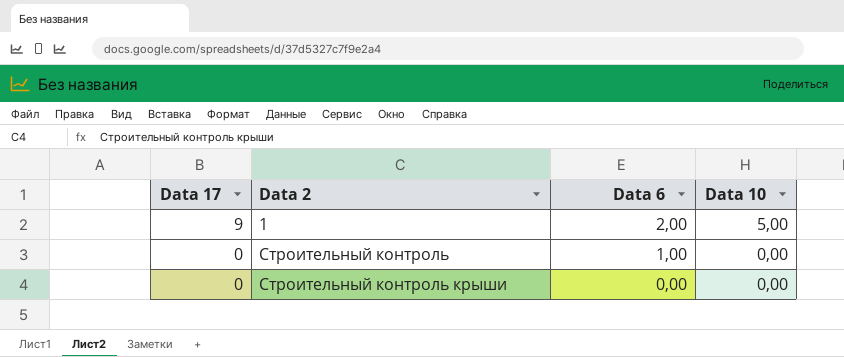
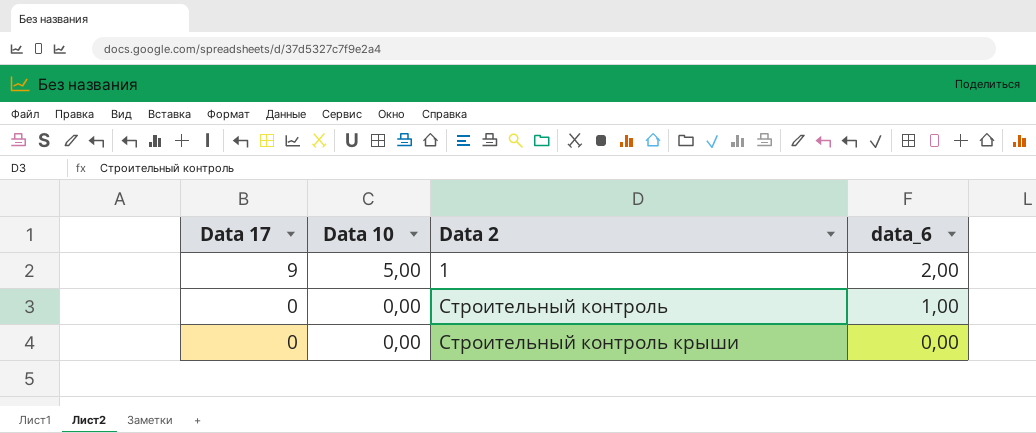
column Data 10 | position: 4 -> 2
column name: Data 6 -> data_6

